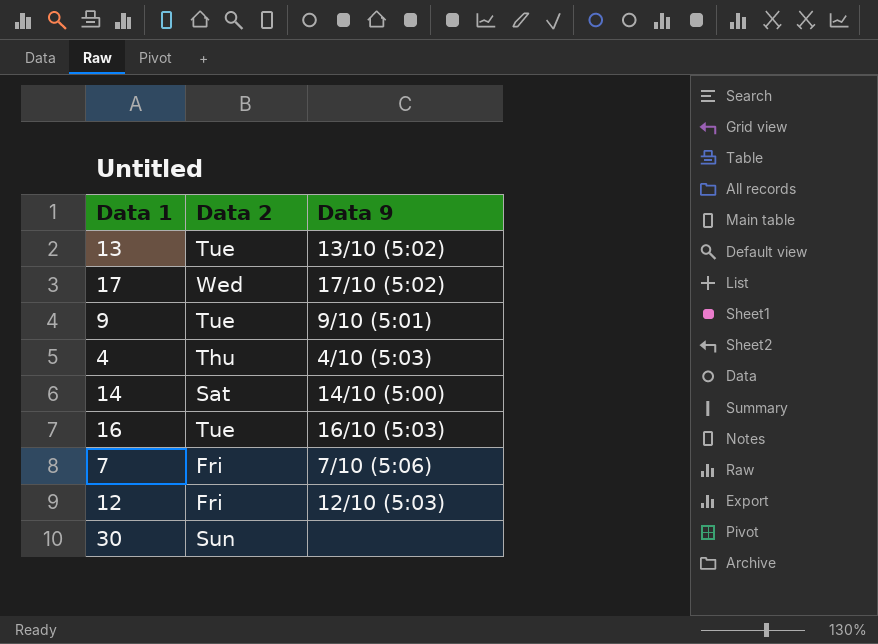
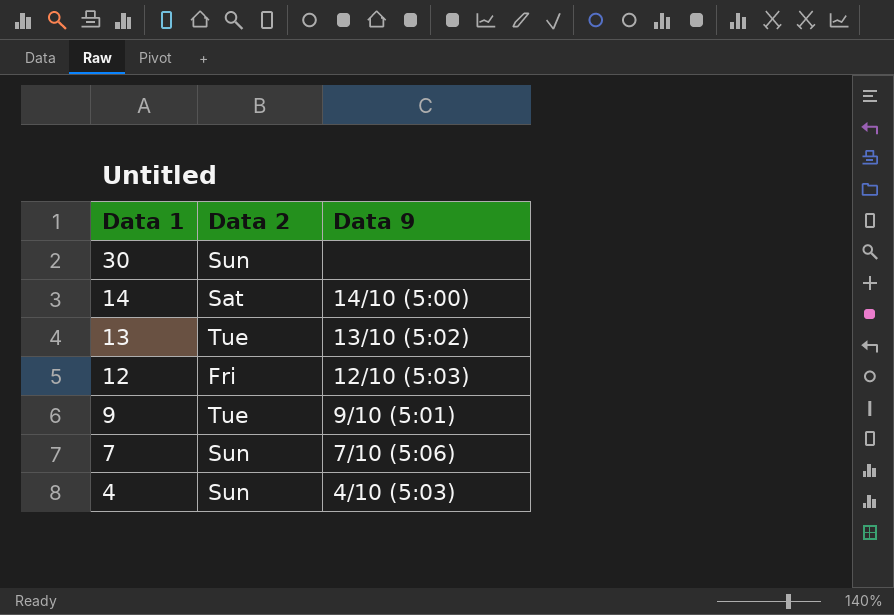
row order: none -> Data 1 descending
row 17: Wed | 17/10 (5:02) -> none
row 16: Tue | 16/10 (5:03) -> none
7 | Data 2: Fri -> Sun
4 | Data 2: Thu -> Sun

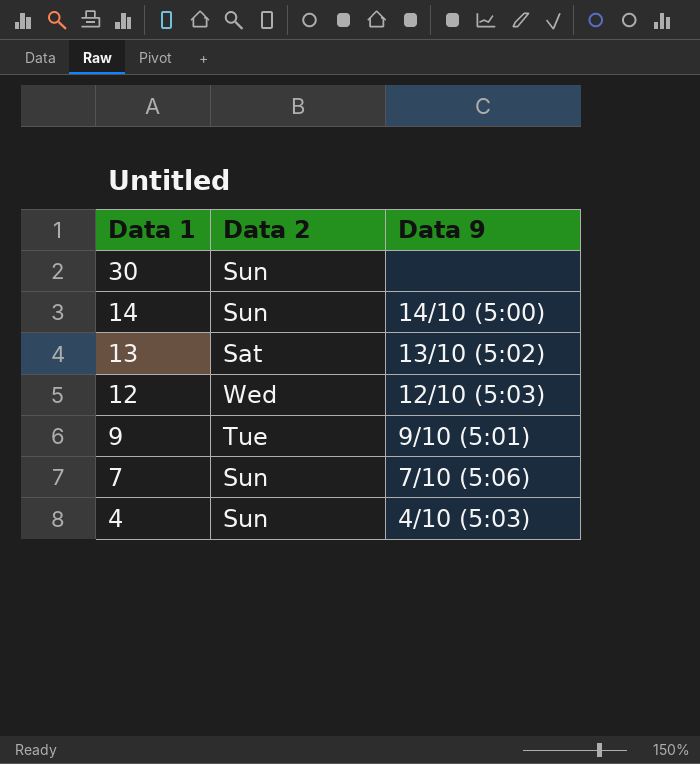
14 | Data 2: Sat -> Sun
13 | Data 2: Tue -> Sat
12 | Data 2: Fri -> Wed

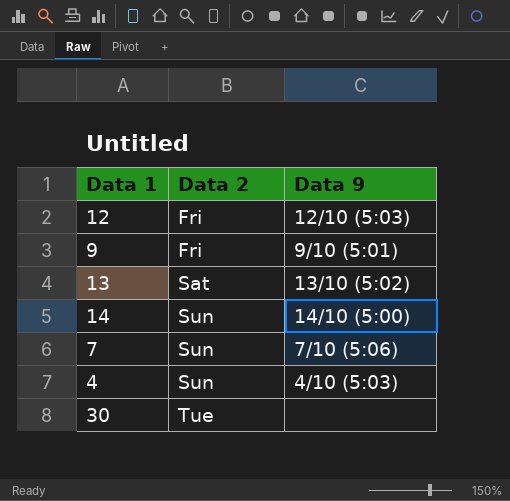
row order: Data 1 descending -> Data 2 ascending
12 | Data 2: Wed -> Fri
9 | Data 2: Tue -> Fri
30 | Data 2: Sun -> Tue

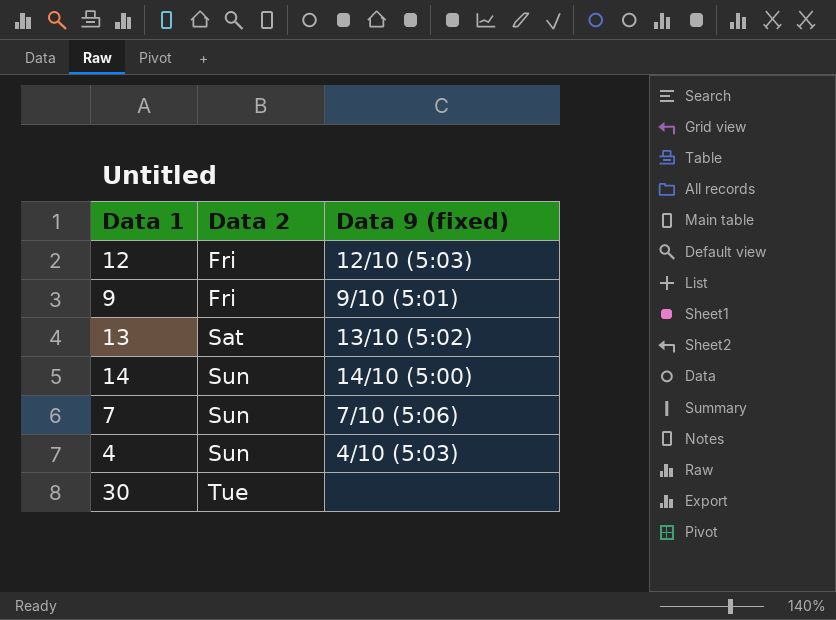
column name: Data 9 -> Data 9 (fixed)

